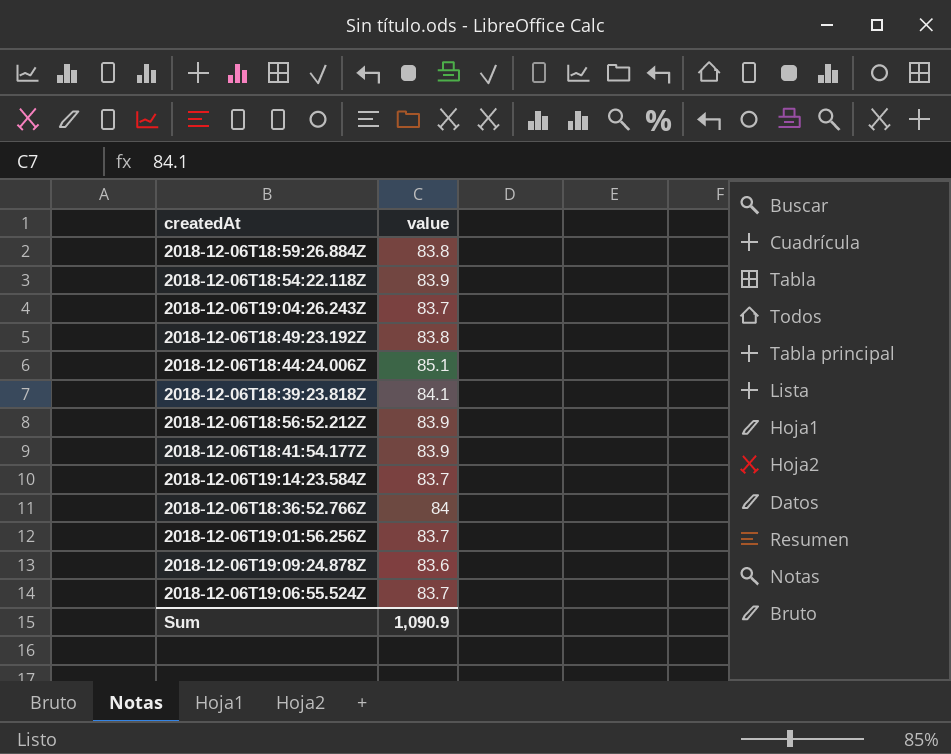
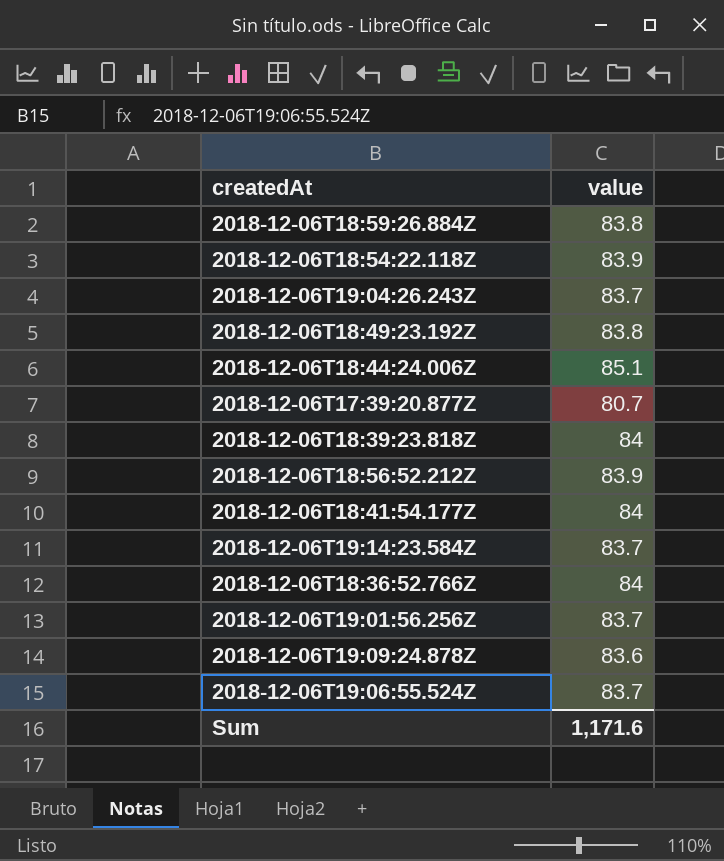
row 2018-12-06T17:39:20.877Z: none -> 80.7
2018-12-06T18:39:23.818Z | value: 84.1 -> 84
2018-12-06T18:41:54.177Z | value: 83.9 -> 84
Sum | value: 1,090.9 -> 1,171.6

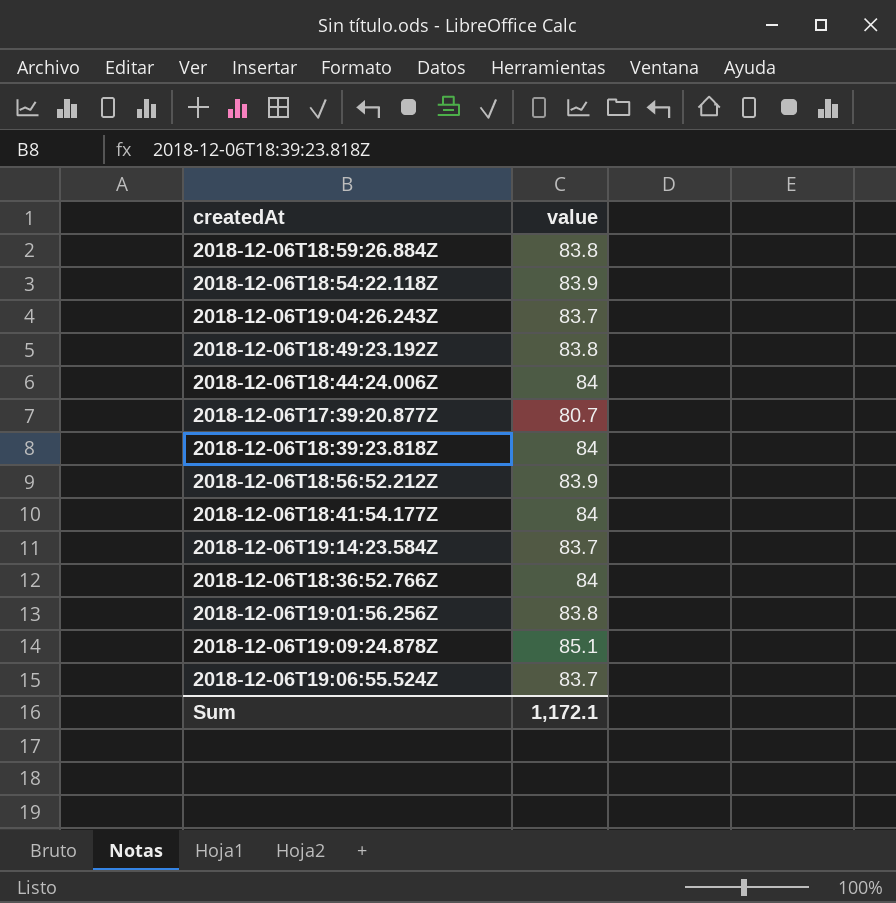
2018-12-06T18:44:24.006Z | value: 85.1 -> 84
2018-12-06T19:01:56.256Z | value: 83.7 -> 83.8
2018-12-06T19:09:24.878Z | value: 83.6 -> 85.1
Sum | value: 1,171.6 -> 1,172.1

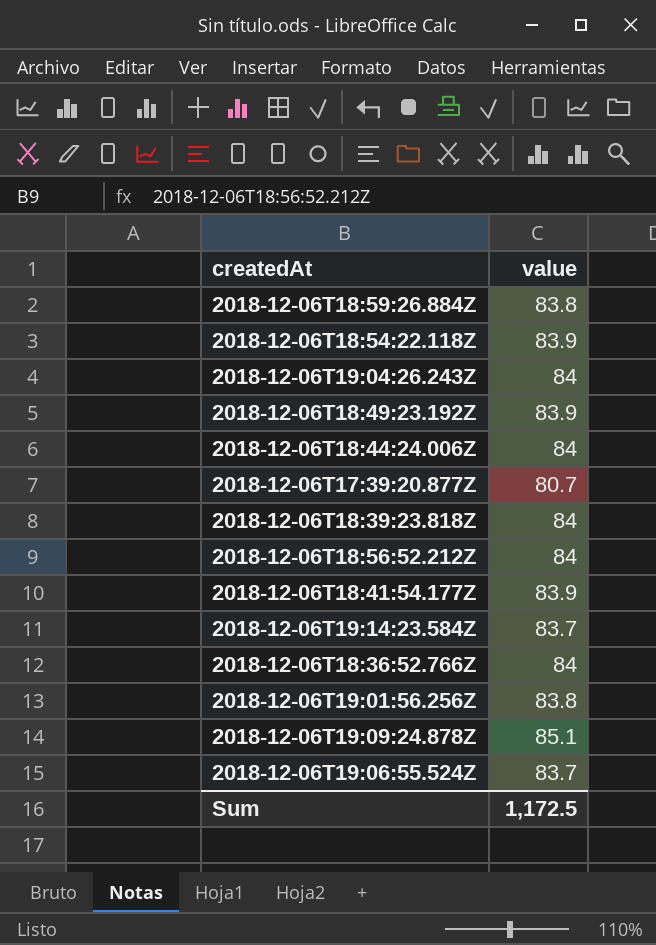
2018-12-06T19:04:26.243Z | value: 83.7 -> 84
2018-12-06T18:49:23.192Z | value: 83.8 -> 83.9
2018-12-06T18:56:52.212Z | value: 83.9 -> 84
2018-12-06T18:41:54.177Z | value: 84 -> 83.9
Sum | value: 1,172.1 -> 1,172.5

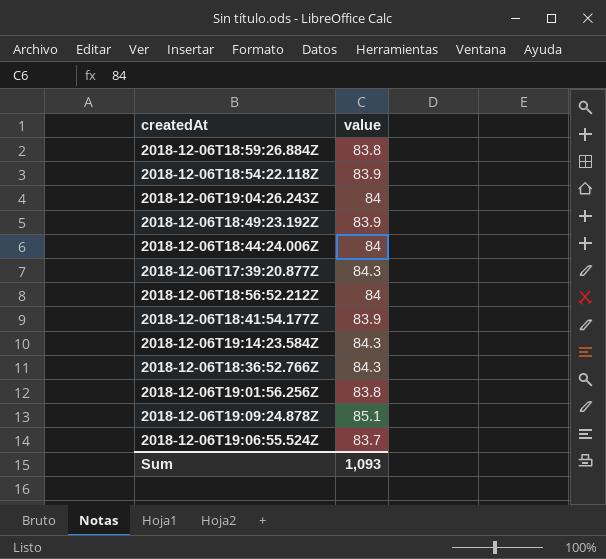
row 2018-12-06T18:39:23.818Z: 84 -> none
2018-12-06T17:39:20.877Z | value: 80.7 -> 84.3
2018-12-06T19:14:23.584Z | value: 83.7 -> 84.3
2018-12-06T18:36:52.766Z | value: 84 -> 84.3
Sum | value: 1,172.5 -> 1,093

